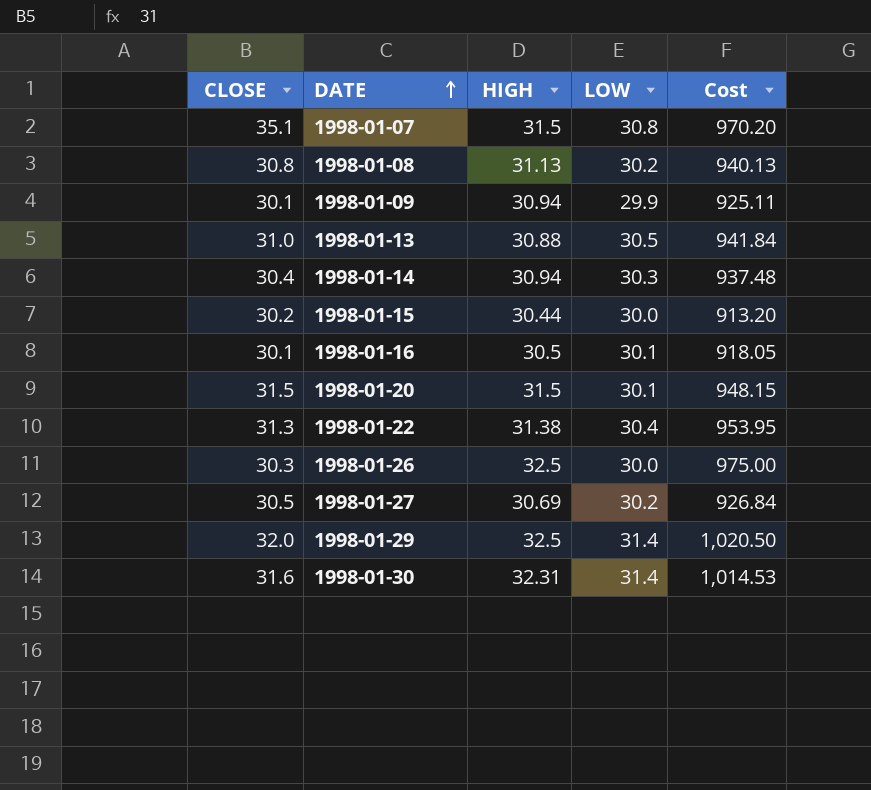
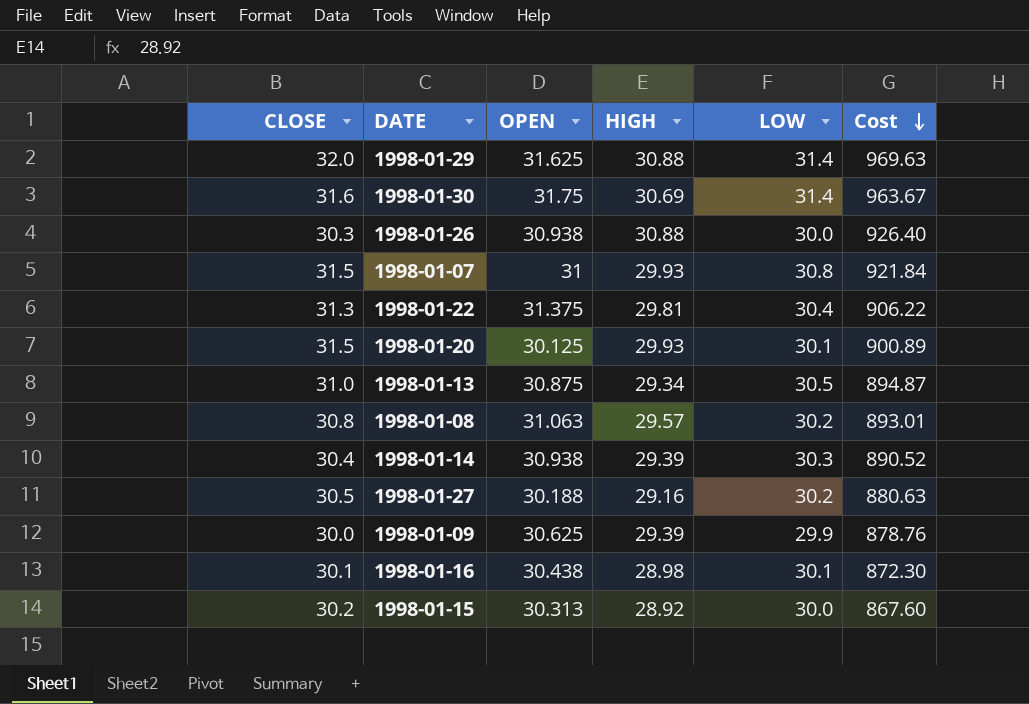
row order: DATE ascending -> Cost descending
column OPEN | position: none -> 3
1998-01-29 | HIGH: 32.5 -> 30.88
1998-01-29 | Cost: 1,020.50 -> 969.63
1998-01-30 | HIGH: 32.31 -> 30.69
1998-01-30 | Cost: 1,014.53 -> 963.67
1998-01-26 | HIGH: 32.5 -> 30.88
1998-01-26 | Cost: 975.00 -> 926.40
1998-01-07 | CLOSE: 35.1 -> 31.5
1998-01-07 | HIGH: 31.5 -> 29.93
1998-01-07 | Cost: 970.20 -> 921.84
1998-01-22 | HIGH: 31.38 -> 29.81
1998-01-22 | Cost: 953.95 -> 906.22
1998-01-20 | HIGH: 31.5 -> 29.93
1998-01-20 | Cost: 948.15 -> 900.89
1998-01-13 | HIGH: 30.88 -> 29.34
1998-01-13 | Cost: 941.84 -> 894.87
1998-01-08 | HIGH: 31.13 -> 29.57
1998-01-08 | Cost: 940.13 -> 893.01
1998-01-14 | HIGH: 30.94 -> 29.39
1998-01-14 | Cost: 937.48 -> 890.52
1998-01-27 | HIGH: 30.69 -> 29.16
1998-01-27 | Cost: 926.84 -> 880.63
1998-01-09 | CLOSE: 30.1 -> 30.0
1998-01-09 | HIGH: 30.94 -> 29.39
1998-01-09 | Cost: 925.11 -> 878.76
1998-01-16 | HIGH: 30.5 -> 28.98
1998-01-16 | Cost: 918.05 -> 872.30
1998-01-15 | HIGH: 30.44 -> 28.92
1998-01-15 | Cost: 913.20 -> 867.60

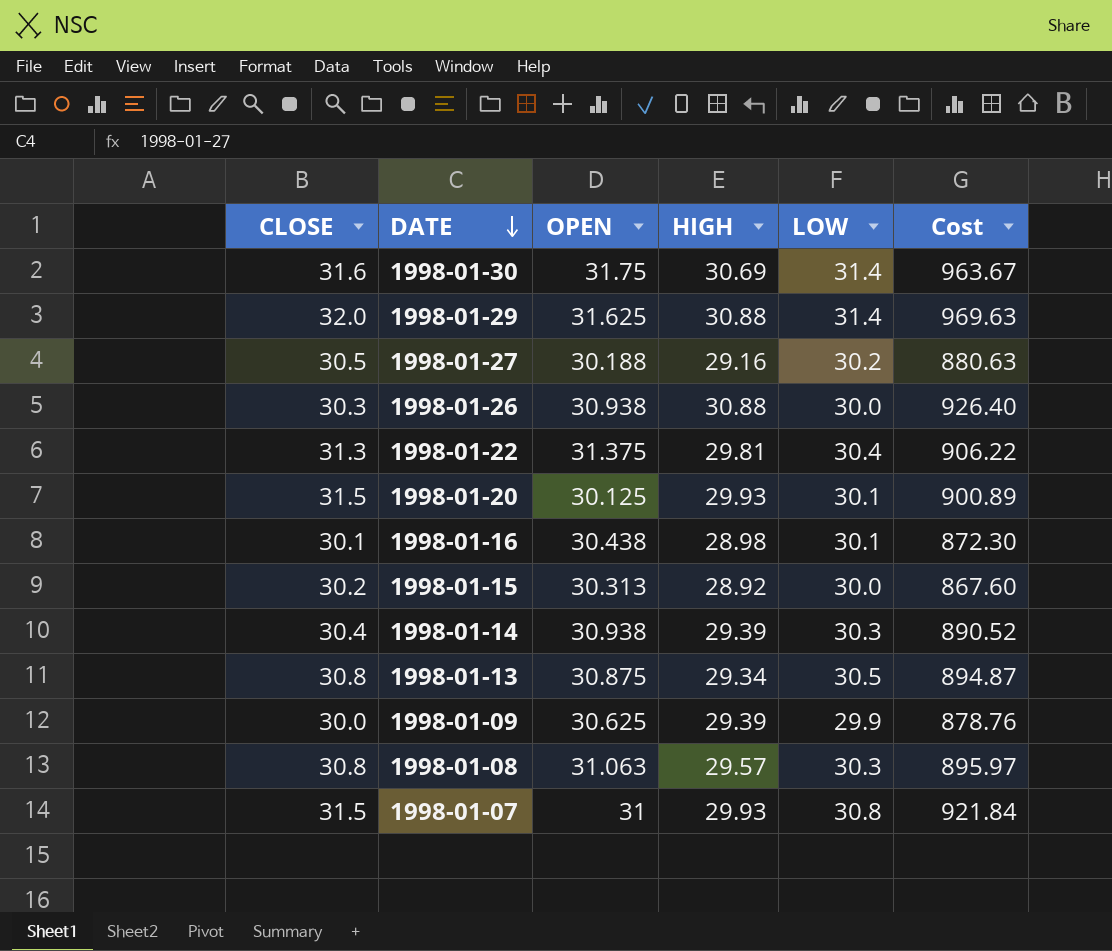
row order: Cost descending -> DATE descending
1998-01-13 | CLOSE: 31.0 -> 30.8
1998-01-08 | LOW: 30.2 -> 30.3
1998-01-08 | Cost: 893.01 -> 895.97

